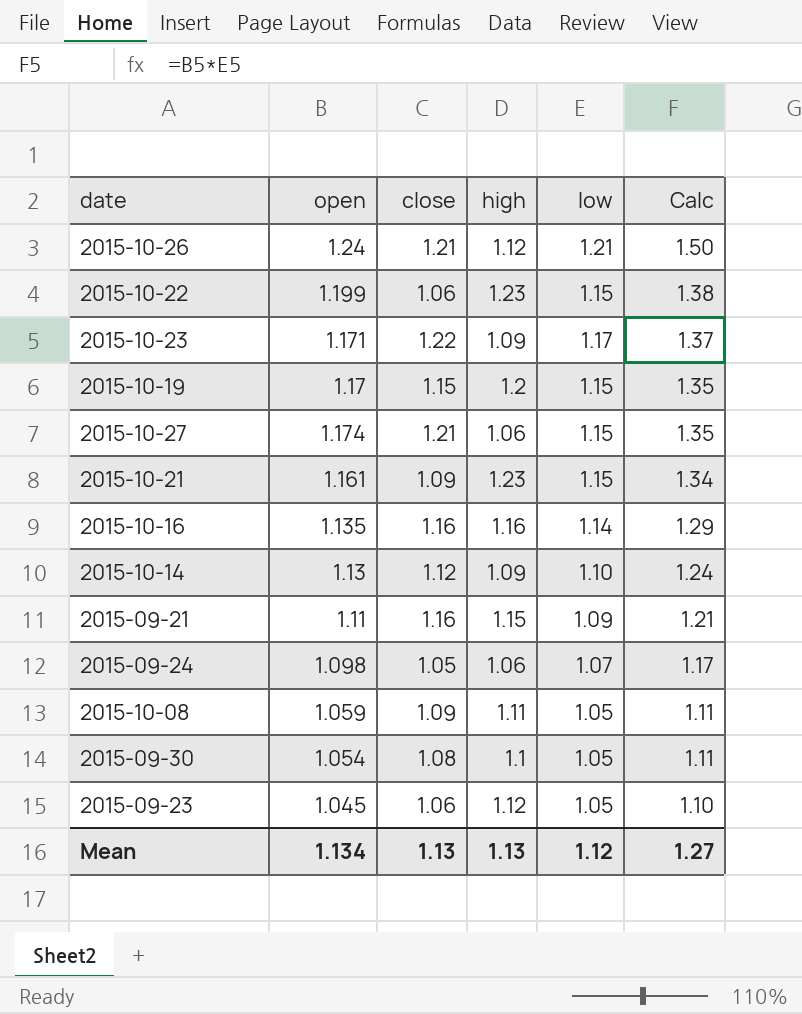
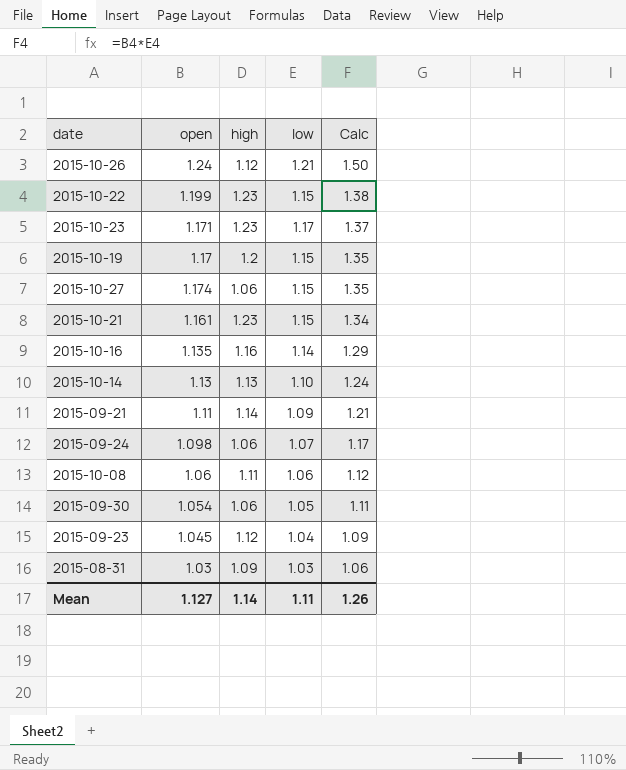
column close | position: 3 -> none
2015-10-23 | high: 1.09 -> 1.23
2015-10-14 | high: 1.09 -> 1.13
2015-09-21 | high: 1.15 -> 1.14
2015-10-08 | open: 1.059 -> 1.06
2015-10-08 | low: 1.05 -> 1.06
2015-10-08 | Calc: 1.11 -> 1.12
2015-09-30 | high: 1.1 -> 1.06
2015-09-23 | low: 1.05 -> 1.04
2015-09-23 | Calc: 1.10 -> 1.09
row 2015-08-31: none -> 1.03 | 1.09 | 1.03 | 1.06
Mean | open: 1.134 -> 1.127
Mean | high: 1.13 -> 1.14
Mean | low: 1.12 -> 1.11
Mean | Calc: 1.27 -> 1.26

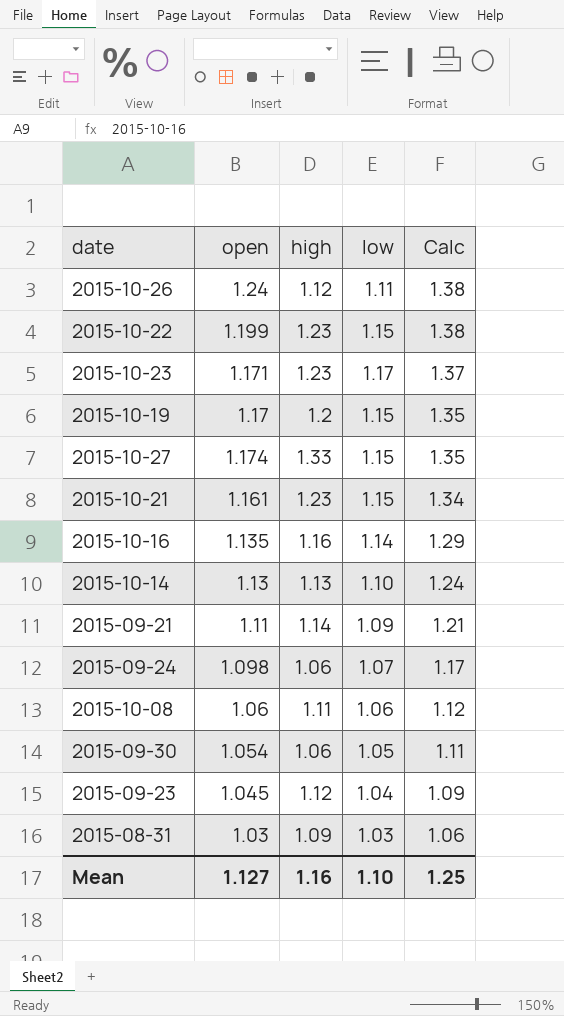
2015-10-26 | low: 1.21 -> 1.11
2015-10-26 | Calc: 1.50 -> 1.38
2015-10-27 | high: 1.06 -> 1.33
Mean | high: 1.14 -> 1.16
Mean | low: 1.11 -> 1.10
Mean | Calc: 1.26 -> 1.25

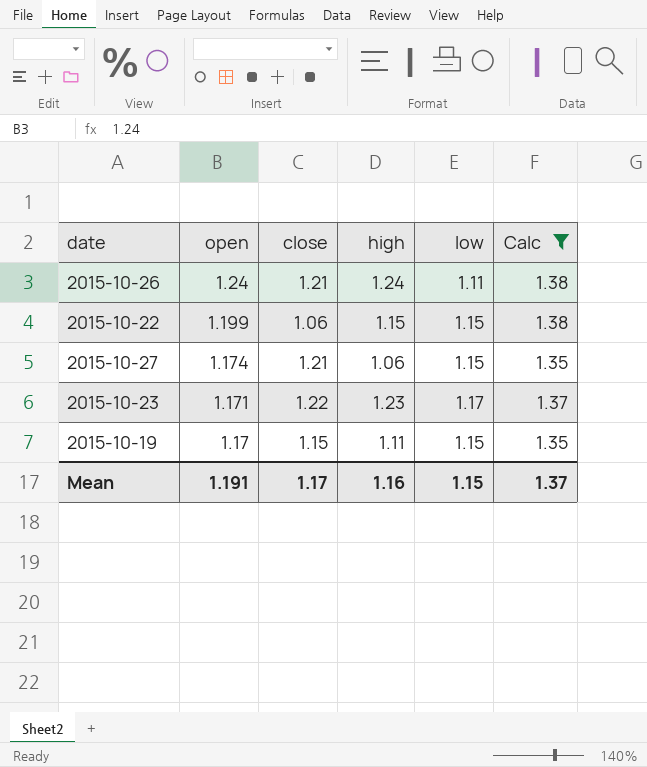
filter: none -> Calc >= 1.35
row order: Calc descending -> open descending
column close | position: none -> 3
2015-10-26 | high: 1.12 -> 1.24
2015-10-22 | high: 1.23 -> 1.15
2015-10-27 | high: 1.33 -> 1.06
2015-10-19 | high: 1.2 -> 1.11
Mean | open: 1.127 -> 1.191
Mean | low: 1.10 -> 1.15
Mean | Calc: 1.25 -> 1.37

